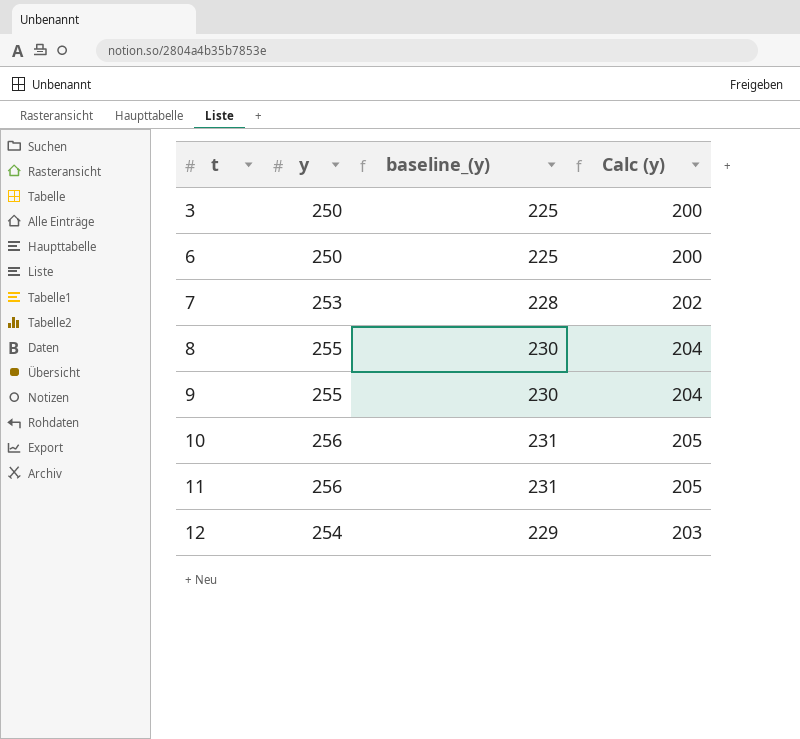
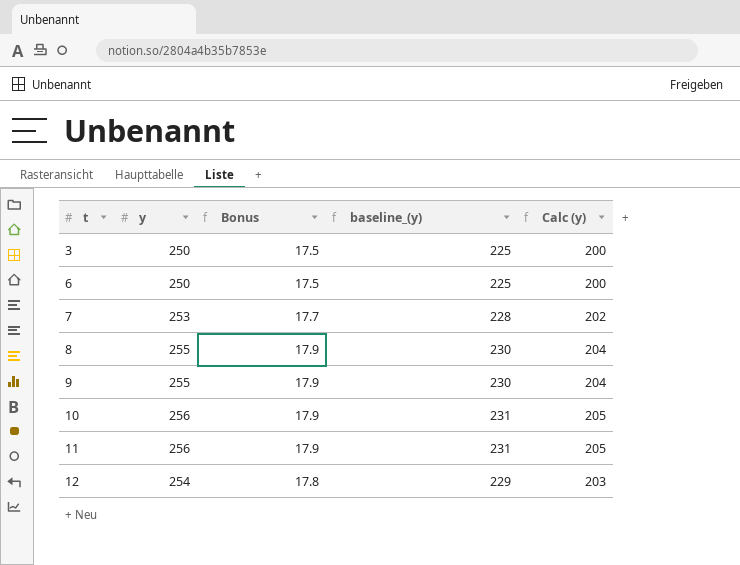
column Bonus | formula: none -> [y] * 0.07

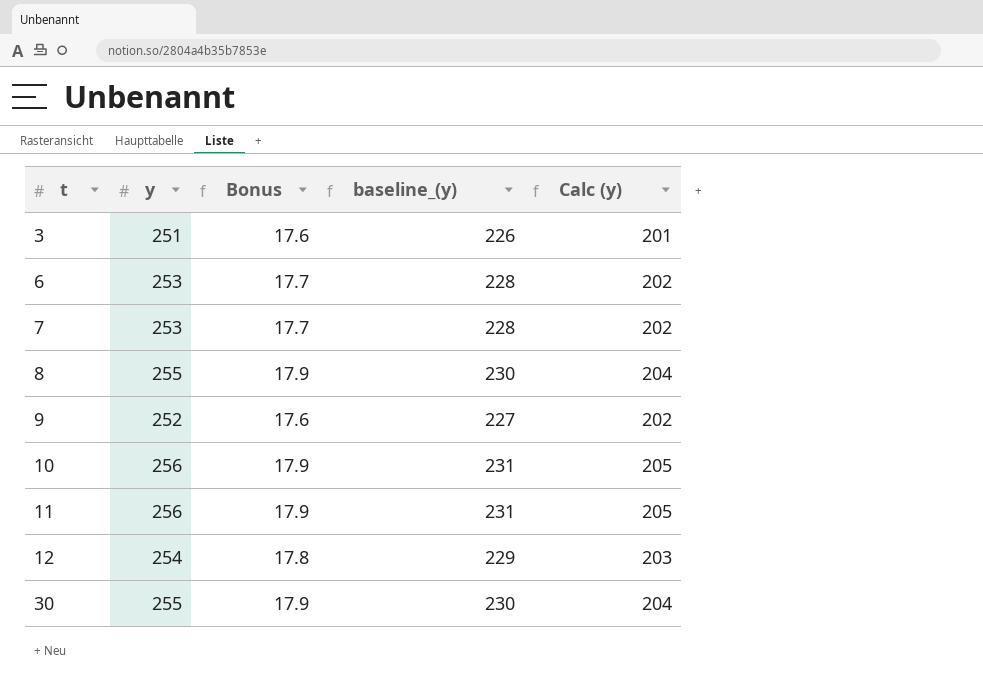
3 | y: 250 -> 251
3 | Bonus: 17.5 -> 17.6
3 | baseline_(y): 225 -> 226
3 | Calc (y): 200 -> 201
6 | y: 250 -> 253
6 | Bonus: 17.5 -> 17.7
6 | baseline_(y): 225 -> 228
6 | Calc (y): 200 -> 202
9 | y: 255 -> 252
9 | Bonus: 17.9 -> 17.6
9 | baseline_(y): 230 -> 227
9 | Calc (y): 204 -> 202
row 30: none -> 255 | 17.9 | 230 | 204

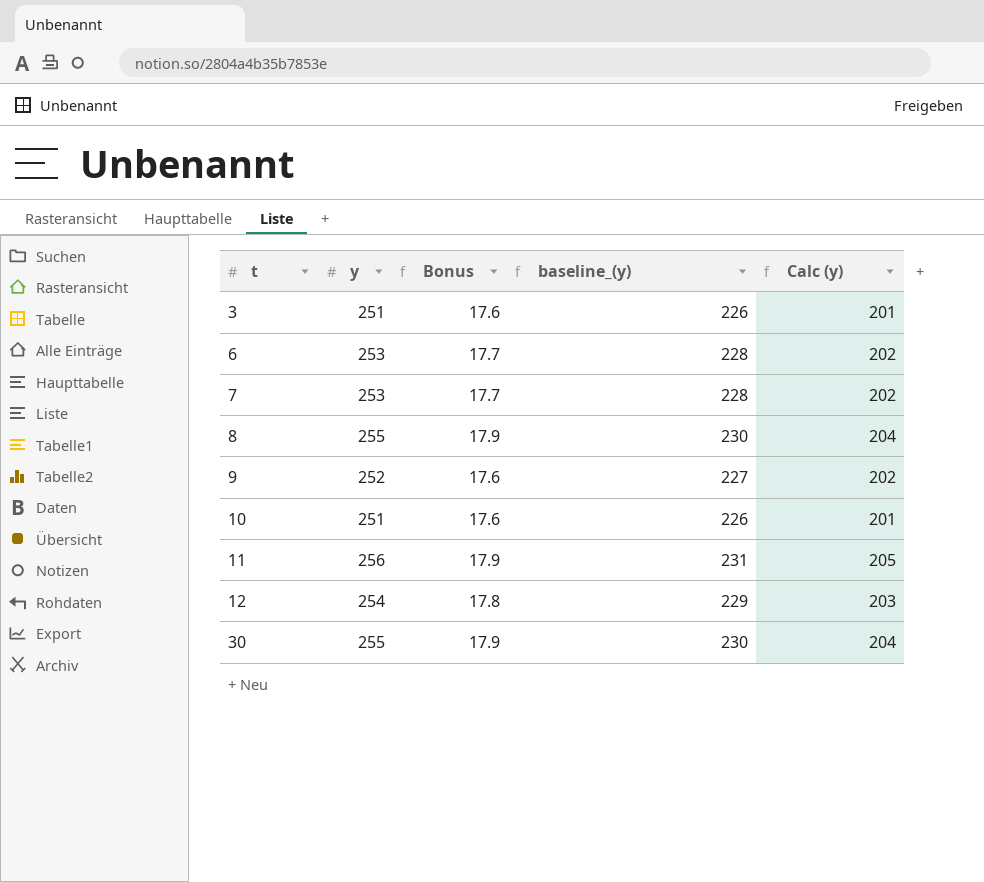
10 | y: 256 -> 251
10 | Bonus: 17.9 -> 17.6
10 | baseline_(y): 231 -> 226
10 | Calc (y): 205 -> 201

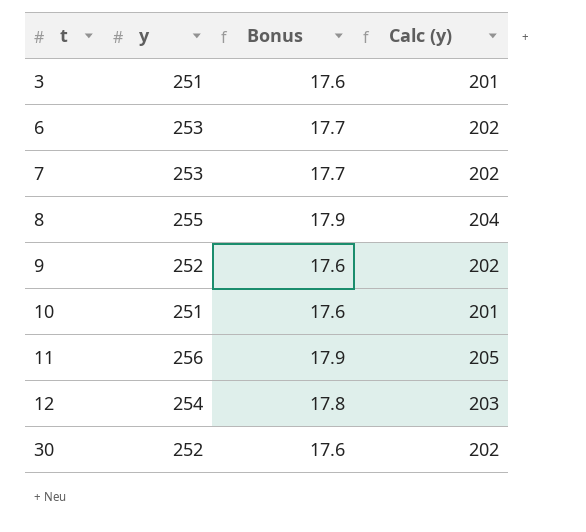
column baseline_(y) | formula: [y] - 25 -> none
30 | y: 255 -> 252
30 | Bonus: 17.9 -> 17.6
30 | Calc (y): 204 -> 202

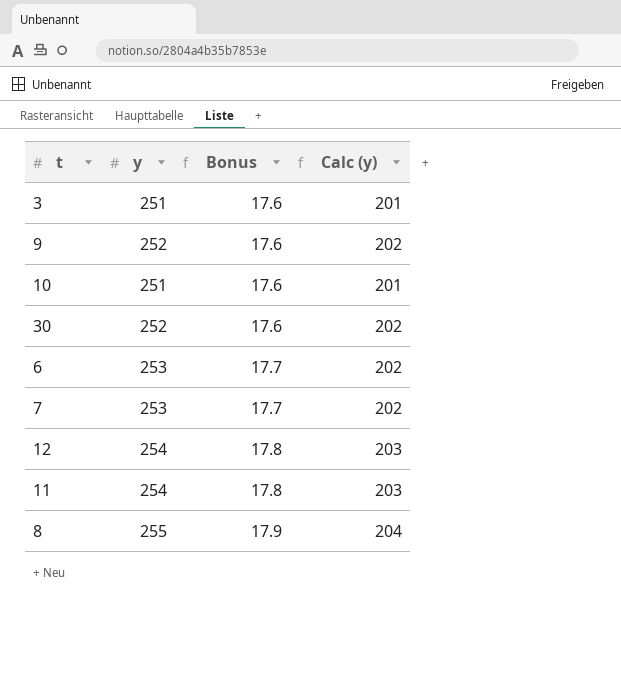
row order: t ascending -> Bonus ascending
11 | y: 256 -> 254
11 | Bonus: 17.9 -> 17.8
11 | Calc (y): 205 -> 203

